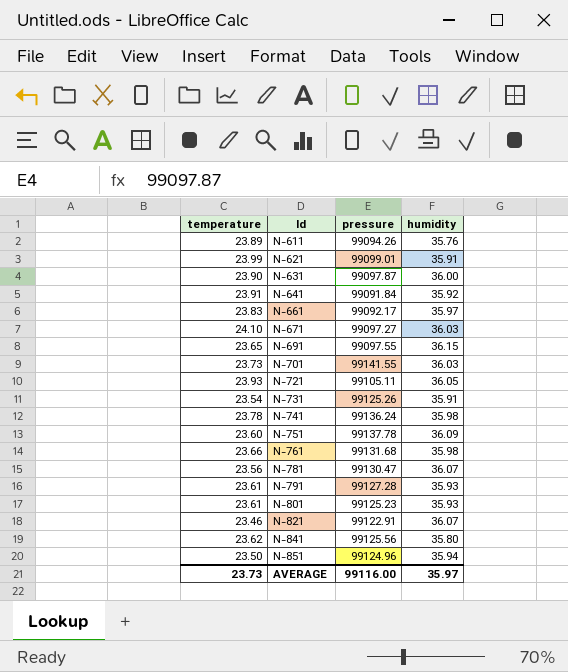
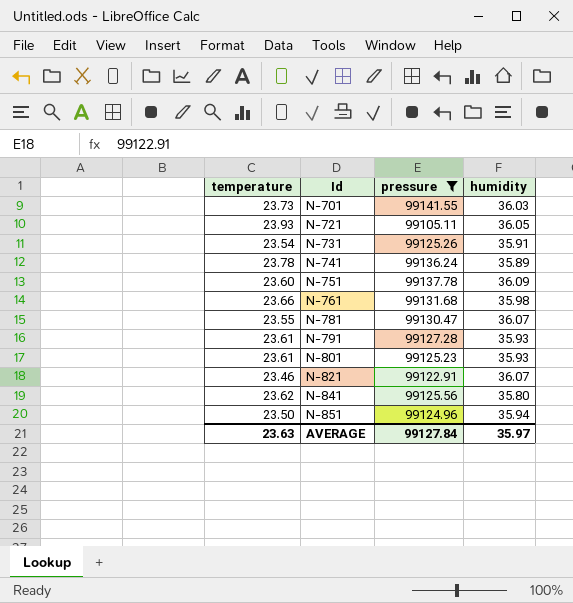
filter: none -> pressure >= 99105.11
N-741 | humidity: 35.98 -> 35.89
N-781 | temperature: 23.56 -> 23.55
AVERAGE | temperature: 23.73 -> 23.63
AVERAGE | pressure: 99116.00 -> 99127.84

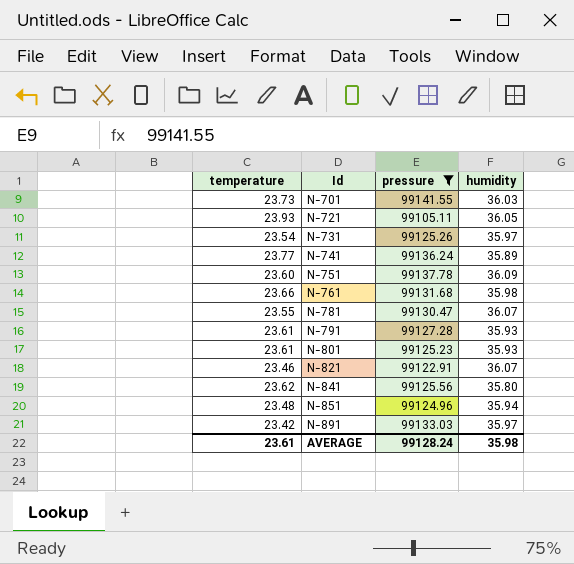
N-731 | humidity: 35.91 -> 35.97
N-741 | temperature: 23.78 -> 23.77
N-851 | temperature: 23.50 -> 23.48
row N-891: none -> 23.42 | 99133.03 | 35.97
AVERAGE | temperature: 23.63 -> 23.61
AVERAGE | pressure: 99127.84 -> 99128.24
AVERAGE | humidity: 35.97 -> 35.98

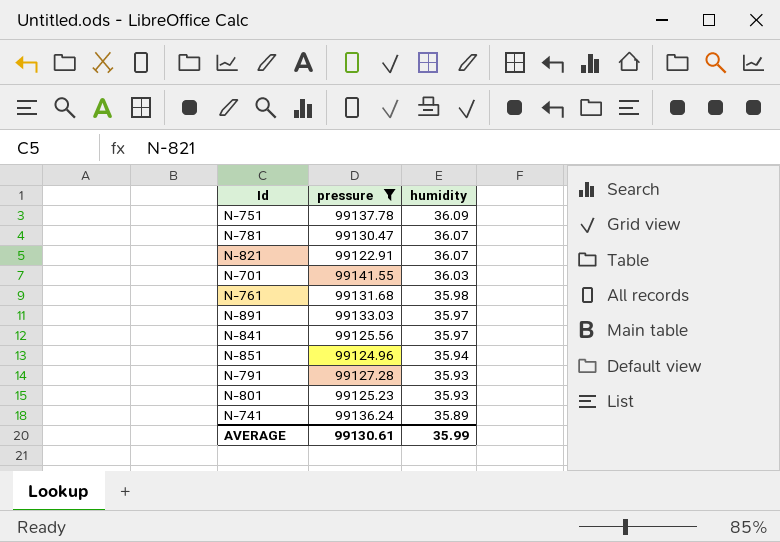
row order: Id ascending -> humidity descending
column temperature | position: 1 -> none
row N-721: 23.93 | 99105.11 | 36.05 -> none
row N-731: 23.54 | 99125.26 | 35.97 -> none
N-841 | humidity: 35.80 -> 35.97
AVERAGE | pressure: 99128.24 -> 99130.61
AVERAGE | humidity: 35.98 -> 35.99

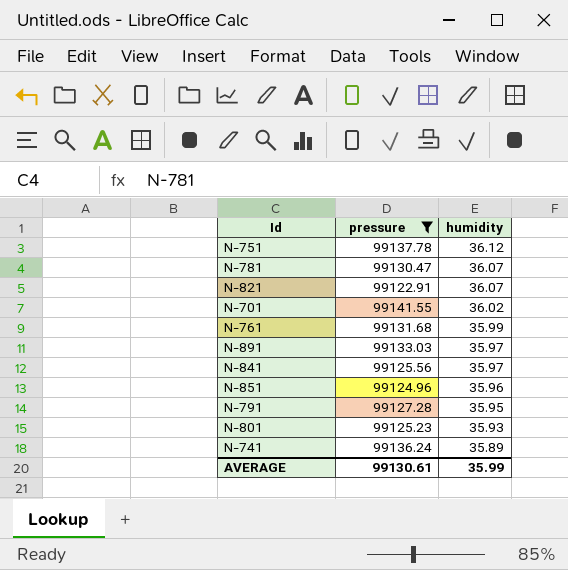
N-751 | humidity: 36.09 -> 36.12
N-701 | humidity: 36.03 -> 36.02
N-761 | humidity: 35.98 -> 35.99
N-851 | humidity: 35.94 -> 35.96
N-791 | humidity: 35.93 -> 35.95

